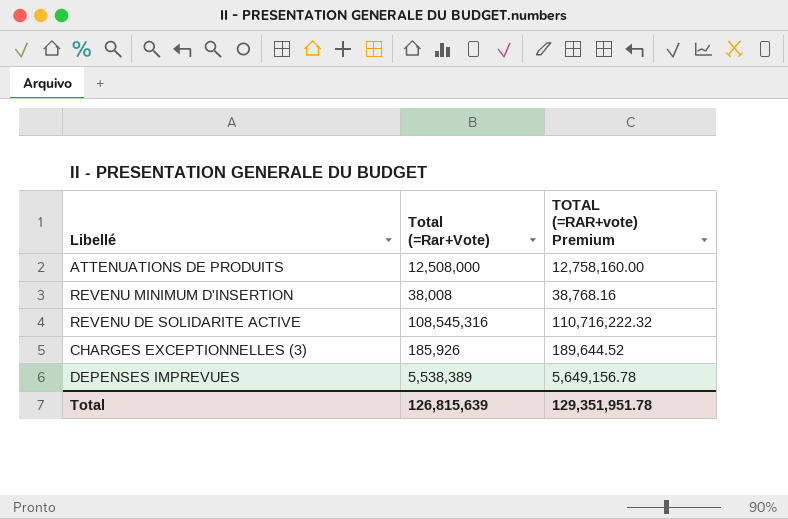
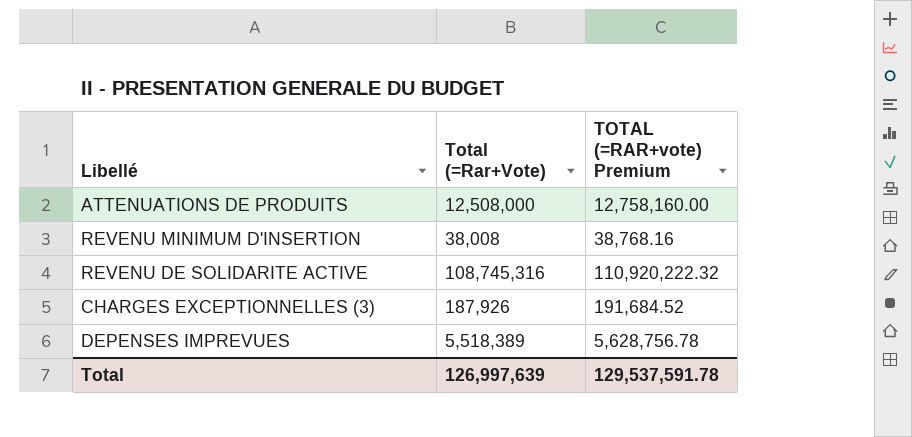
REVENU DE SOLIDARITE ACTIVE | Total (=Rar+Vote): 108,545,316 -> 108,745,316
REVENU DE SOLIDARITE ACTIVE | TOTAL (=RAR+vote) Premium: 110,716,222.32 -> 110,920,222.32
CHARGES EXCEPTIONNELLES (3) | Total (=Rar+Vote): 185,926 -> 187,926
CHARGES EXCEPTIONNELLES (3) | TOTAL (=RAR+vote) Premium: 189,644.52 -> 191,684.52
DEPENSES IMPREVUES | Total (=Rar+Vote): 5,538,389 -> 5,518,389
DEPENSES IMPREVUES | TOTAL (=RAR+vote) Premium: 5,649,156.78 -> 5,628,756.78
Total | Total (=Rar+Vote): 126,815,639 -> 126,997,639
Total | TOTAL (=RAR+vote) Premium: 129,351,951.78 -> 129,537,591.78

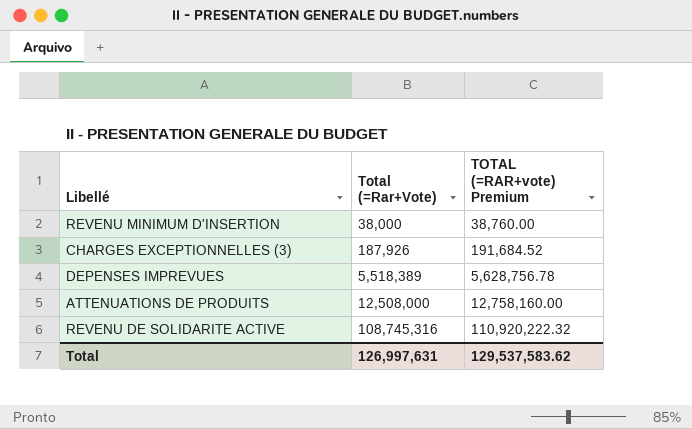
row order: none -> Total (=Rar+Vote) ascending
REVENU MINIMUM D'INSERTION | Total (=Rar+Vote): 38,008 -> 38,000
REVENU MINIMUM D'INSERTION | TOTAL (=RAR+vote) Premium: 38,768.16 -> 38,760.00
Total | Total (=Rar+Vote): 126,997,639 -> 126,997,631
Total | TOTAL (=RAR+vote) Premium: 129,537,591.78 -> 129,537,583.62

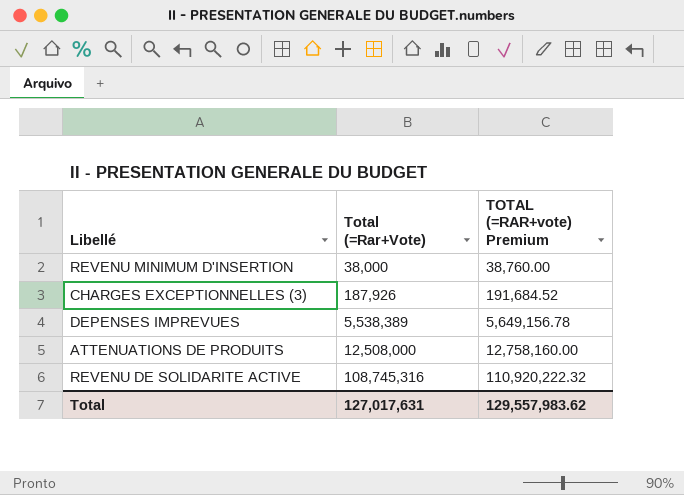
DEPENSES IMPREVUES | Total (=Rar+Vote): 5,518,389 -> 5,538,389
DEPENSES IMPREVUES | TOTAL (=RAR+vote) Premium: 5,628,756.78 -> 5,649,156.78
Total | Total (=Rar+Vote): 126,997,631 -> 127,017,631
Total | TOTAL (=RAR+vote) Premium: 129,537,583.62 -> 129,557,983.62

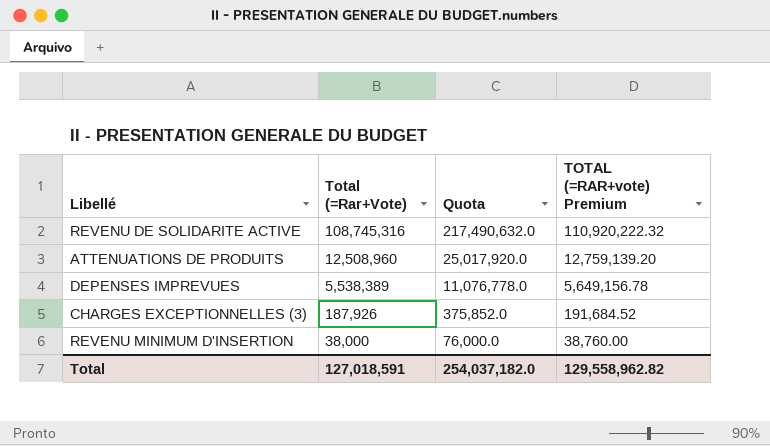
row order: Total (=Rar+Vote) ascending -> Total (=Rar+Vote) descending
column Quota | formula: none -> [Total (=Rar+Vote)] * 2
ATTENUATIONS DE PRODUITS | Total (=Rar+Vote): 12,508,000 -> 12,508,960
ATTENUATIONS DE PRODUITS | TOTAL (=RAR+vote) Premium: 12,758,160.00 -> 12,759,139.20
Total | Total (=Rar+Vote): 127,017,631 -> 127,018,591
Total | TOTAL (=RAR+vote) Premium: 129,557,983.62 -> 129,558,962.82

